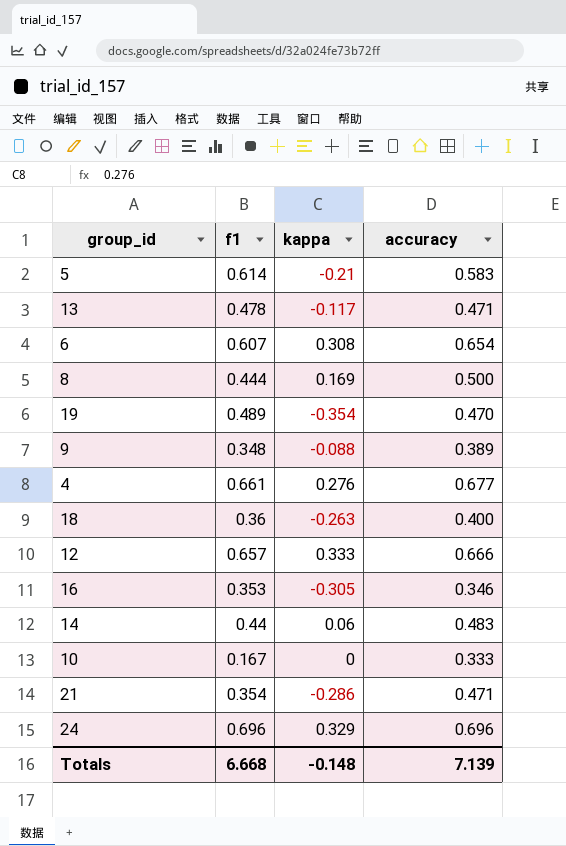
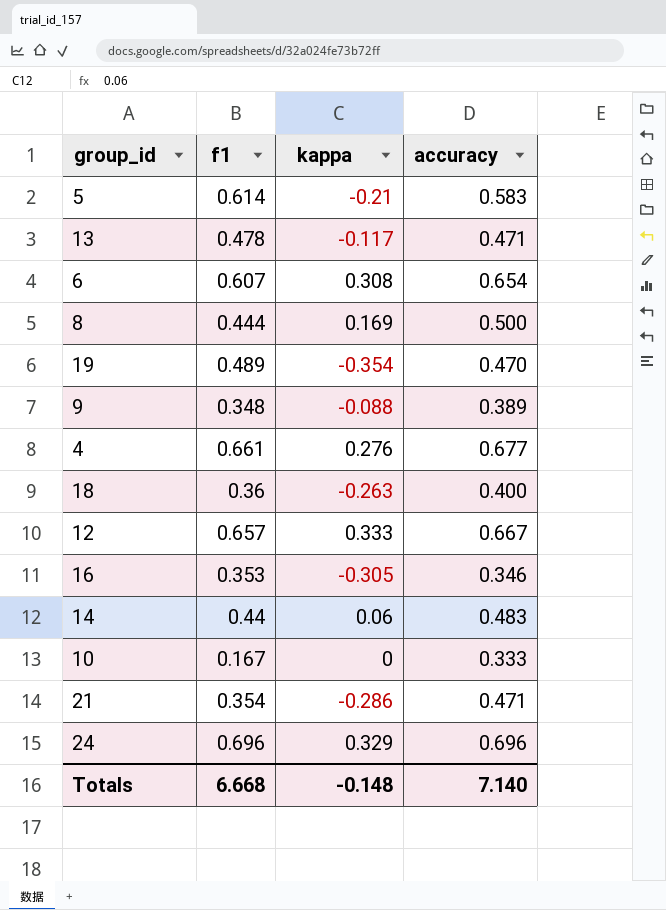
12 | accuracy: 0.666 -> 0.667
Totals | accuracy: 7.139 -> 7.140

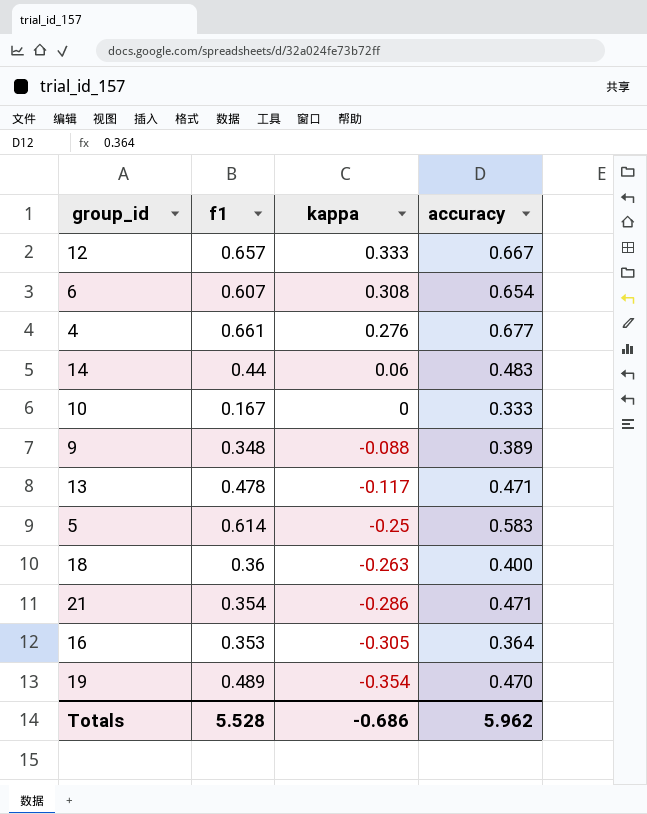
row order: none -> kappa descending
row 8: 0.444 | 0.169 | 0.500 -> none
row 24: 0.696 | 0.329 | 0.696 -> none
5 | kappa: -0.21 -> -0.25
16 | accuracy: 0.346 -> 0.364
Totals | f1: 6.668 -> 5.528
Totals | kappa: -0.148 -> -0.686
Totals | accuracy: 7.140 -> 5.962

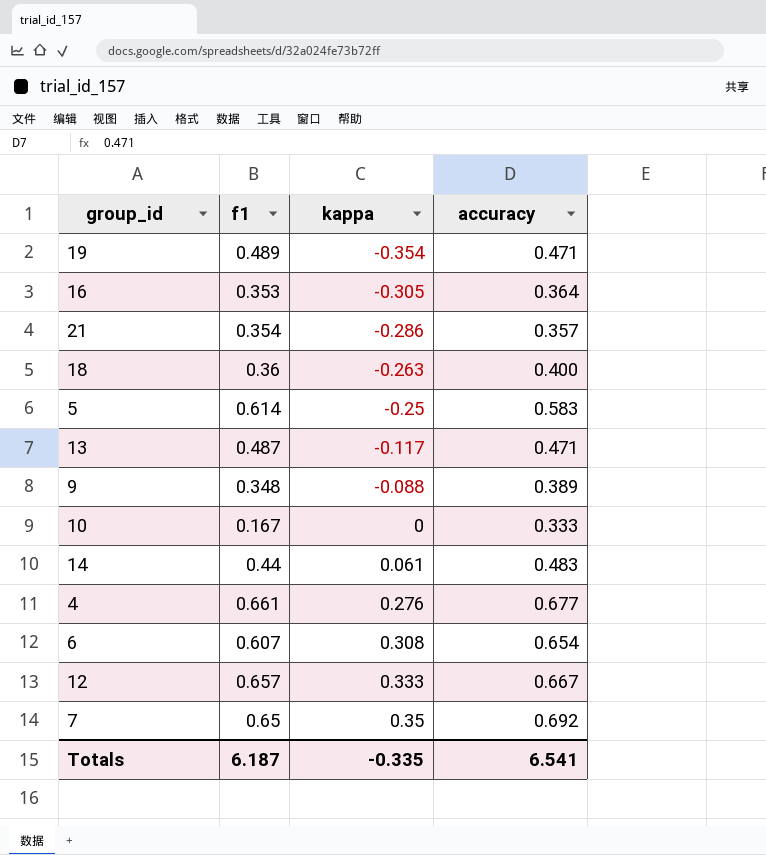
row order: kappa descending -> kappa ascending
19 | accuracy: 0.470 -> 0.471
21 | accuracy: 0.471 -> 0.357
13 | f1: 0.478 -> 0.487
14 | kappa: 0.06 -> 0.061
row 7: none -> 0.65 | 0.35 | 0.692
Totals | f1: 5.528 -> 6.187
Totals | kappa: -0.686 -> -0.335
Totals | accuracy: 5.962 -> 6.541

